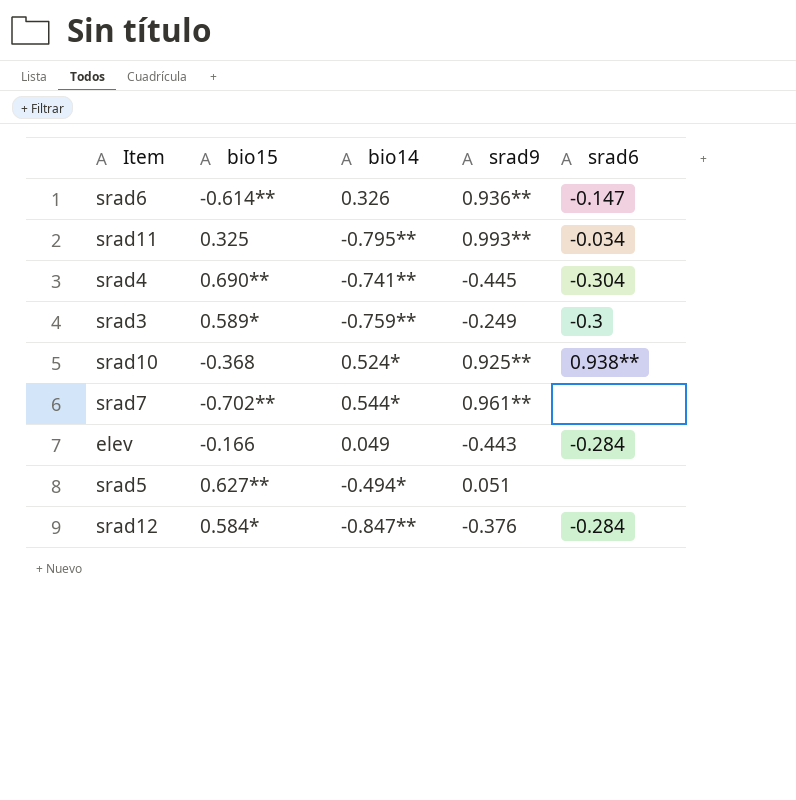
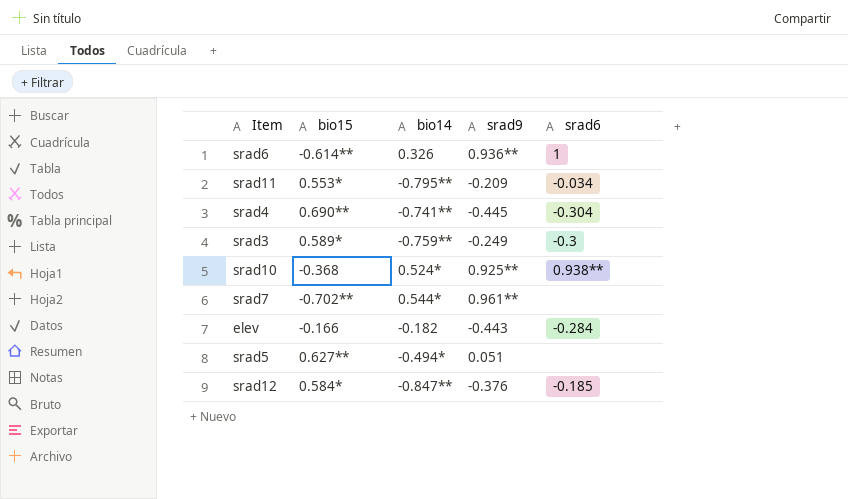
srad6 | srad6: -0.147 -> 1
srad11 | bio15: 0.325 -> 0.553*
srad11 | srad9: 0.993** -> -0.209
elev | bio14: 0.049 -> -0.182
srad12 | srad6: -0.284 -> -0.185

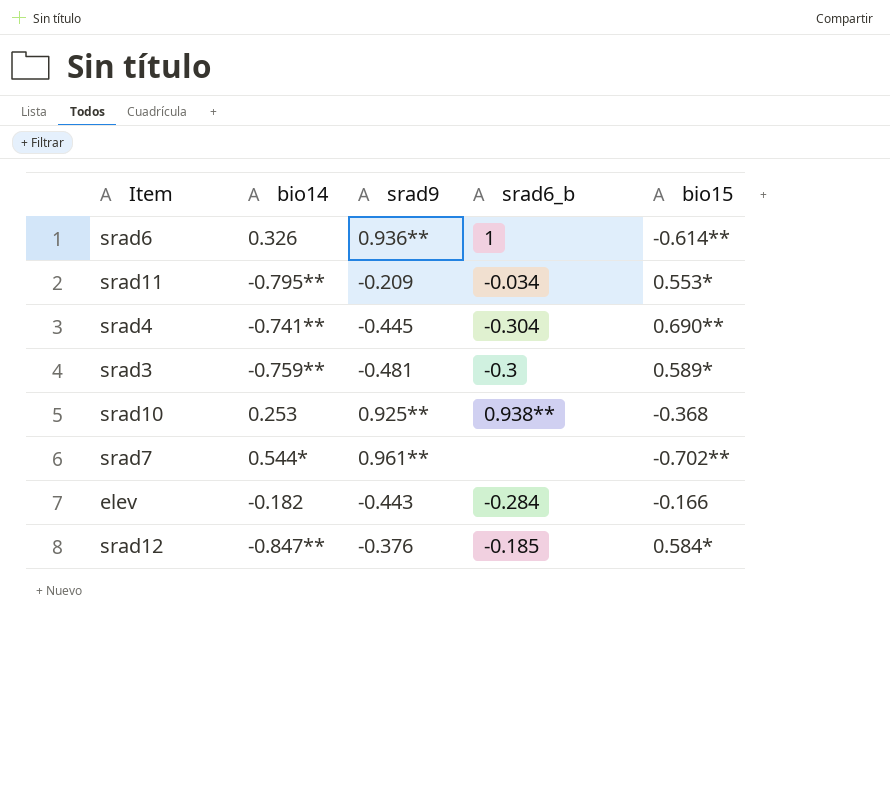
column name: srad6 -> srad6_b
column bio15 | position: 2 -> 5
row srad5: 0.627** | -0.494* | 0.051 | none -> none
srad3 | srad9: -0.249 -> -0.481
srad10 | bio14: 0.524* -> 0.253

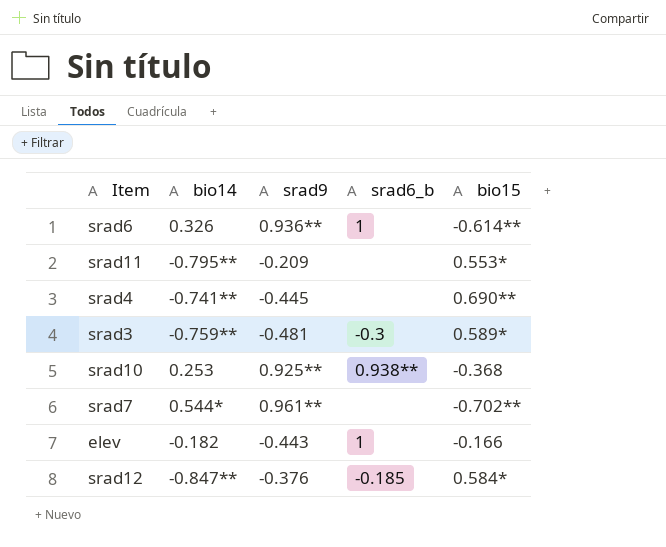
srad11 | srad6_b: -0.034 -> none
srad4 | srad6_b: -0.304 -> none
elev | srad6_b: -0.284 -> 1

